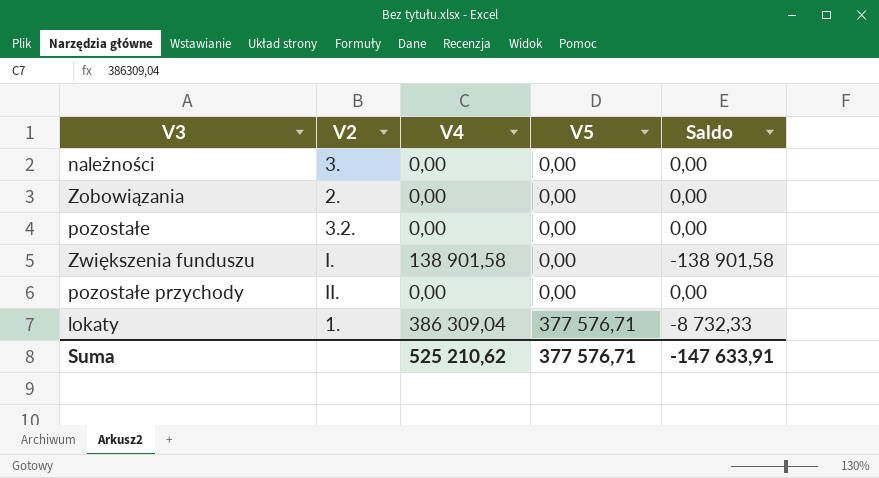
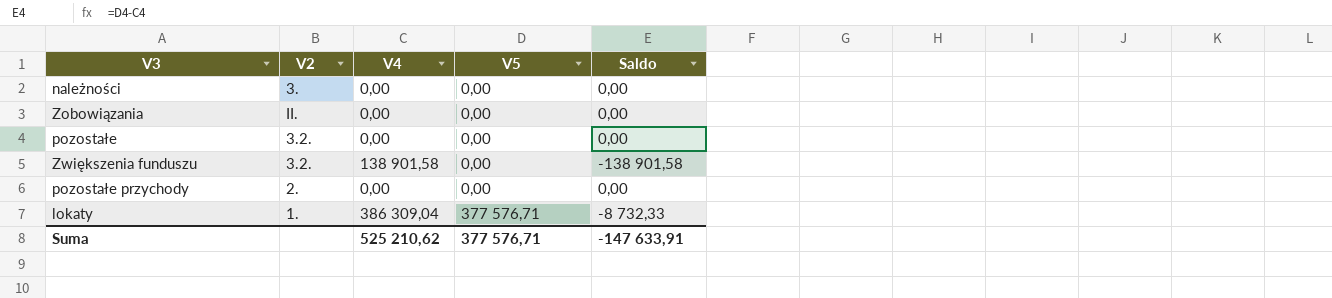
Zobowiązania | V2: 2. -> II.
Zwiększenia funduszu | V2: I. -> 3.2.
pozostałe przychody | V2: II. -> 2.

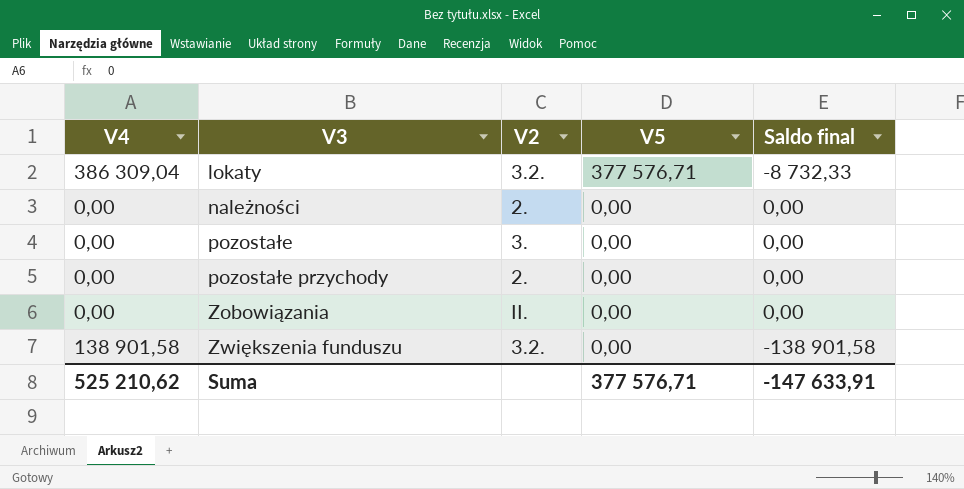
row order: V5 ascending -> V3 ascending
column V4 | position: 3 -> 1
column name: Saldo -> Saldo final
lokaty | V2: 1. -> 3.2.
należności | V2: 3. -> 2.
pozostałe | V2: 3.2. -> 3.

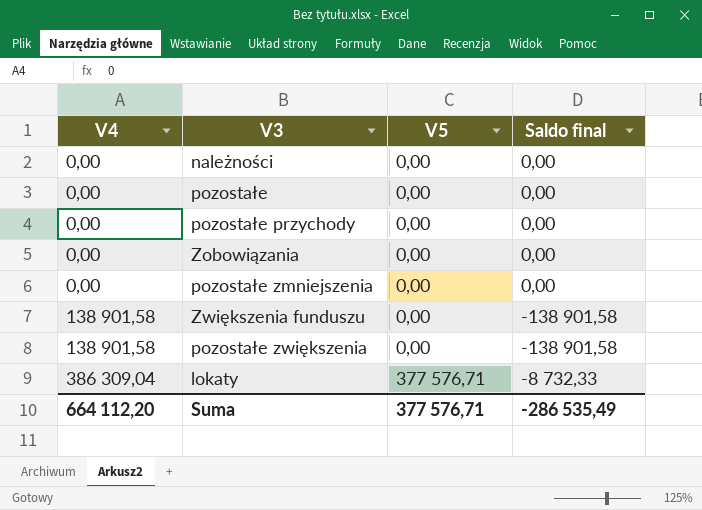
row order: V3 ascending -> V4 ascending
column V2 | position: 3 -> none
row pozostałe zmniejszenia: none -> 0,00 | 0,00 | 0,00
row pozostałe zwiększenia: none -> 138 901,58 | 0,00 | -138 901,58
Suma | V4: 525 210,62 -> 664 112,20
Suma | Saldo final: -147 633,91 -> -286 535,49

